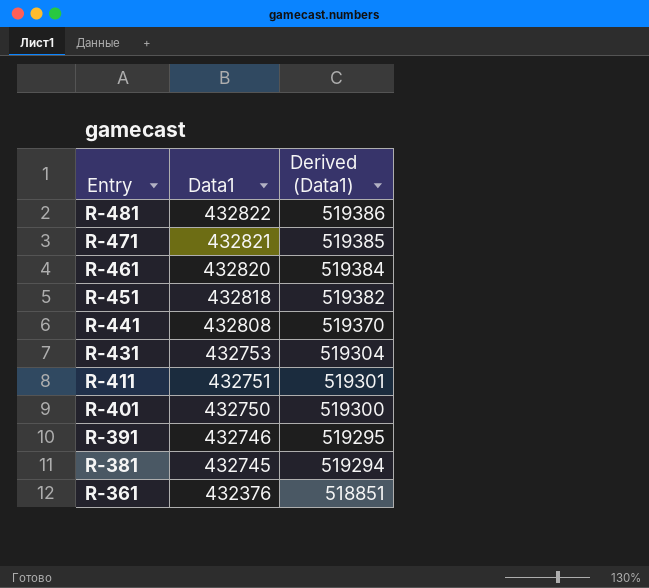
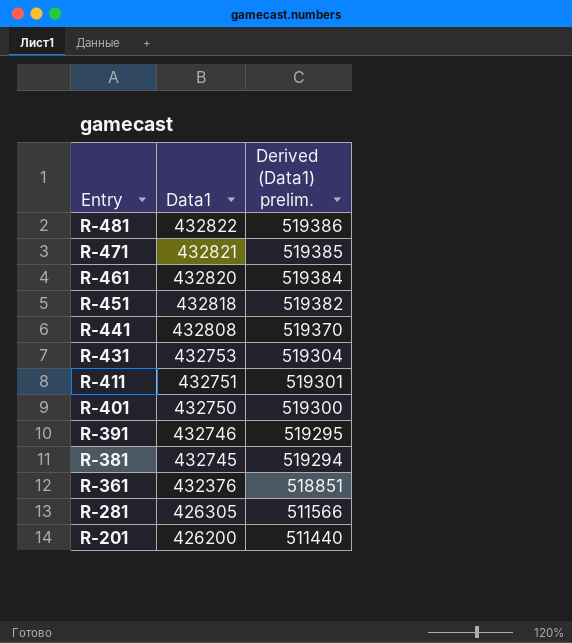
column name: Derived (Data1) -> Derived (Data1) prelim.
row R-281: none -> 426305 | 511566
row R-201: none -> 426200 | 511440

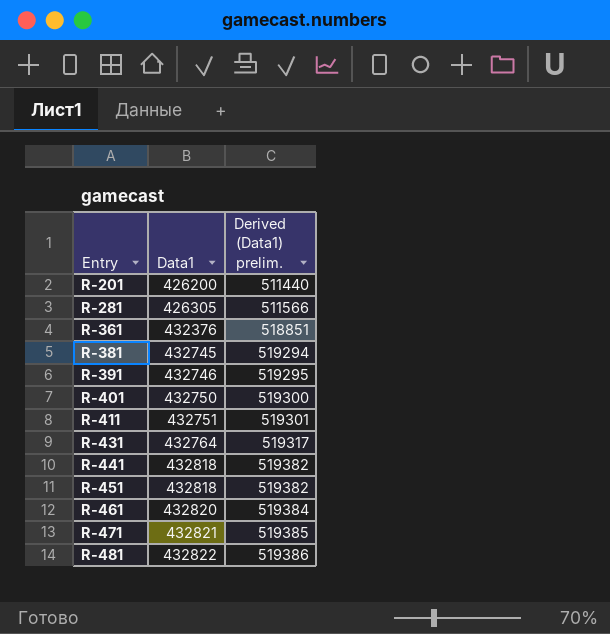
row order: Entry descending -> Entry ascending
R-431 | Data1: 432753 -> 432764
R-431 | Derived (Data1) prelim.: 519304 -> 519317
R-441 | Data1: 432808 -> 432818
R-441 | Derived (Data1) prelim.: 519370 -> 519382

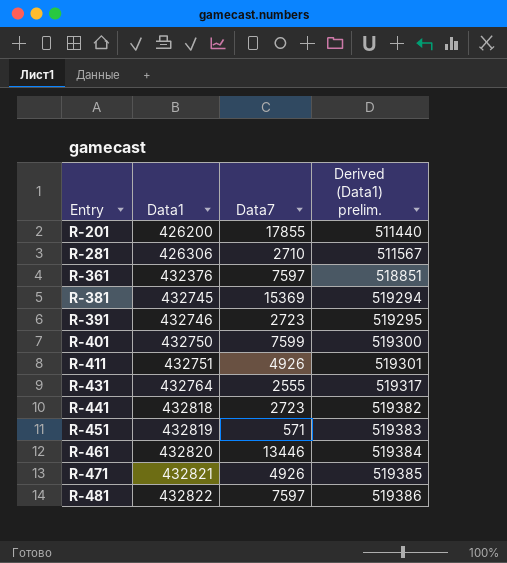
column Data7 | position: none -> 3
R-281 | Data1: 426305 -> 426306
R-281 | Derived (Data1) prelim.: 511566 -> 511567
R-451 | Data1: 432818 -> 432819
R-451 | Derived (Data1) prelim.: 519382 -> 519383

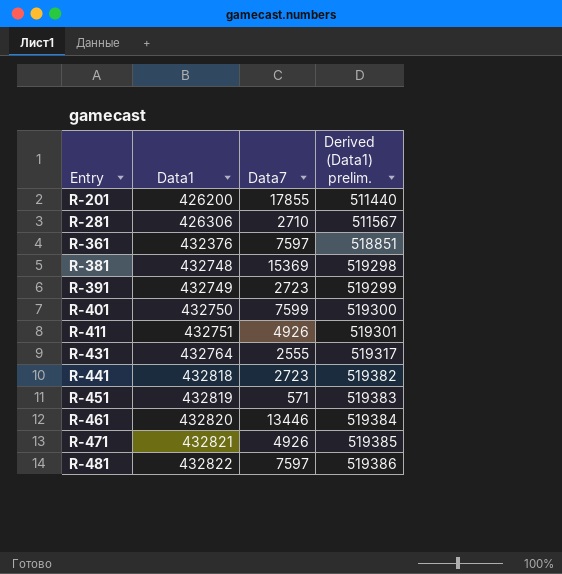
R-381 | Data1: 432745 -> 432748
R-381 | Derived (Data1) prelim.: 519294 -> 519298
R-391 | Data1: 432746 -> 432749
R-391 | Derived (Data1) prelim.: 519295 -> 519299

